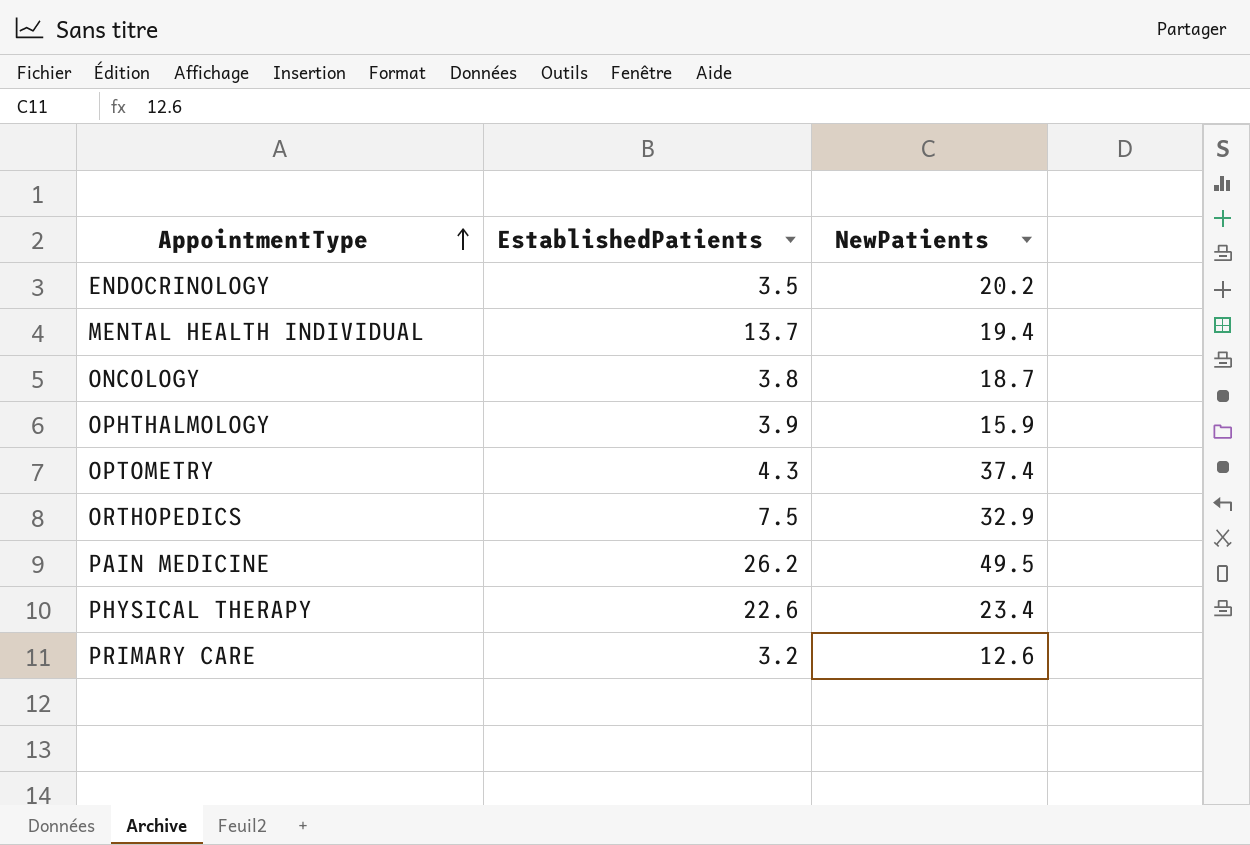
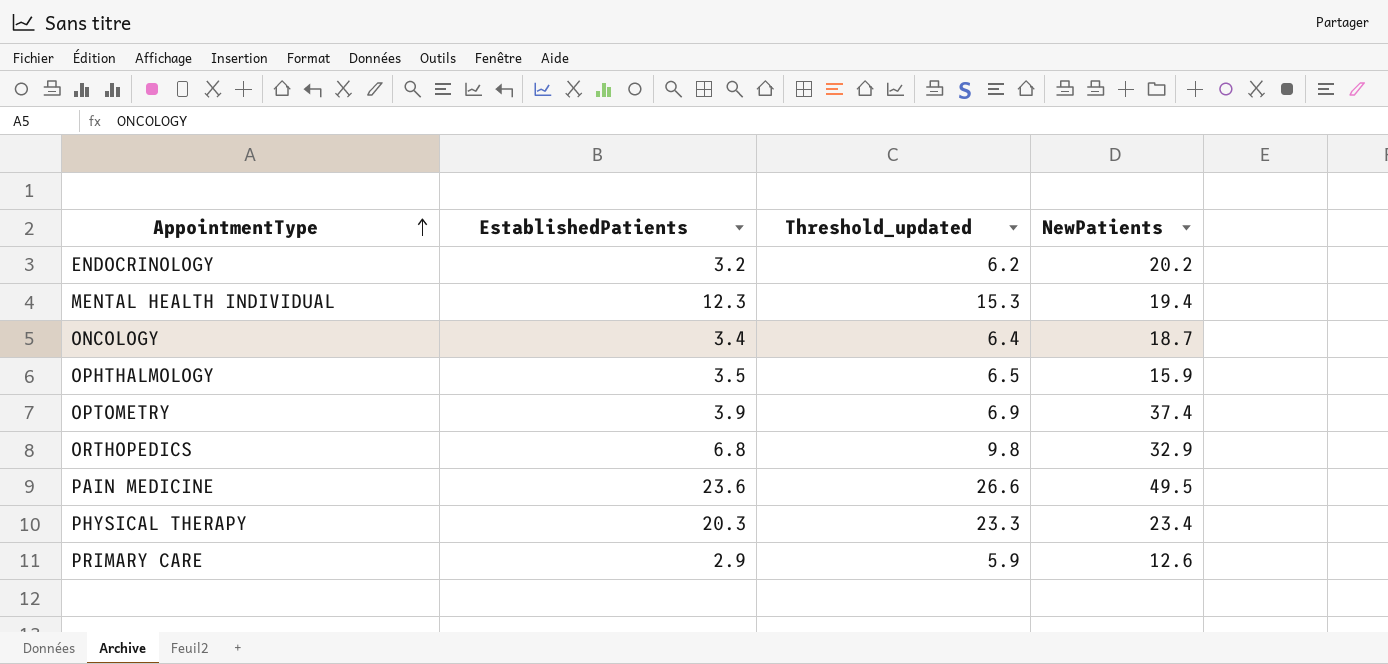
column Threshold_updated | formula: none -> [EstablishedPatients] + 3
ENDOCRINOLOGY | EstablishedPatients: 3.5 -> 3.2
MENTAL HEALTH INDIVIDUAL | EstablishedPatients: 13.7 -> 12.3
ONCOLOGY | EstablishedPatients: 3.8 -> 3.4
OPHTHALMOLOGY | EstablishedPatients: 3.9 -> 3.5
OPTOMETRY | EstablishedPatients: 4.3 -> 3.9
ORTHOPEDICS | EstablishedPatients: 7.5 -> 6.8
PAIN MEDICINE | EstablishedPatients: 26.2 -> 23.6
PHYSICAL THERAPY | EstablishedPatients: 22.6 -> 20.3
PRIMARY CARE | EstablishedPatients: 3.2 -> 2.9

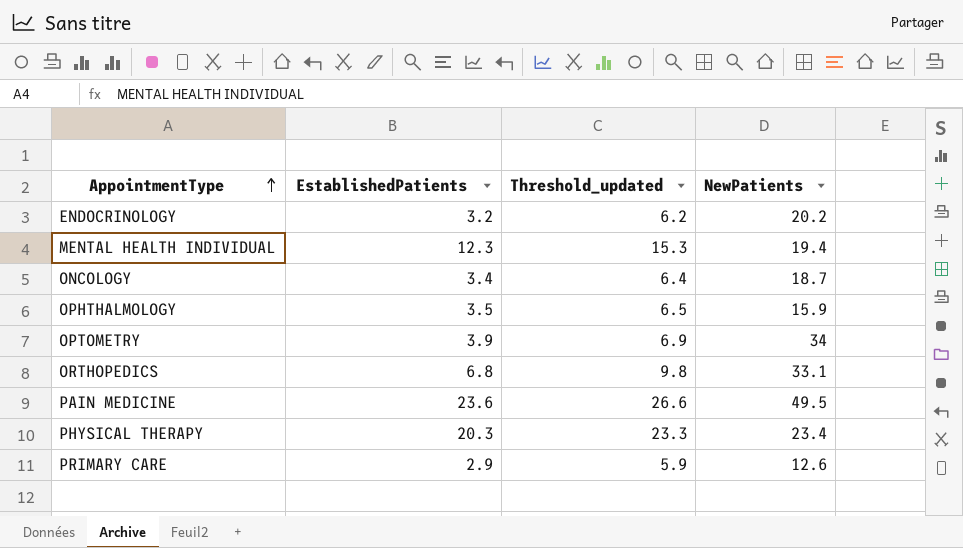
OPTOMETRY | NewPatients: 37.4 -> 34
ORTHOPEDICS | NewPatients: 32.9 -> 33.1

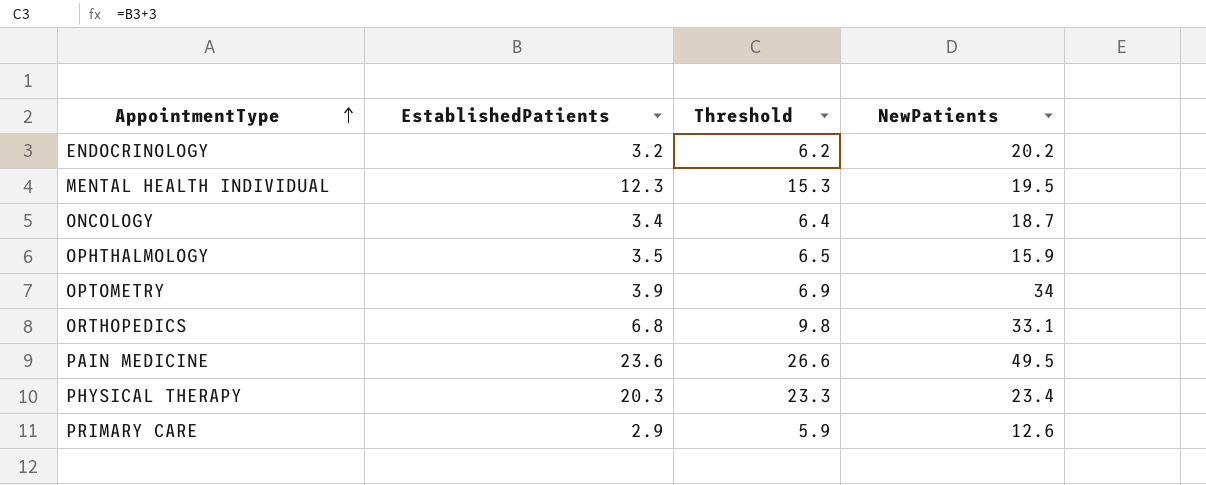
column name: Threshold_updated -> Threshold
MENTAL HEALTH INDIVIDUAL | NewPatients: 19.4 -> 19.5

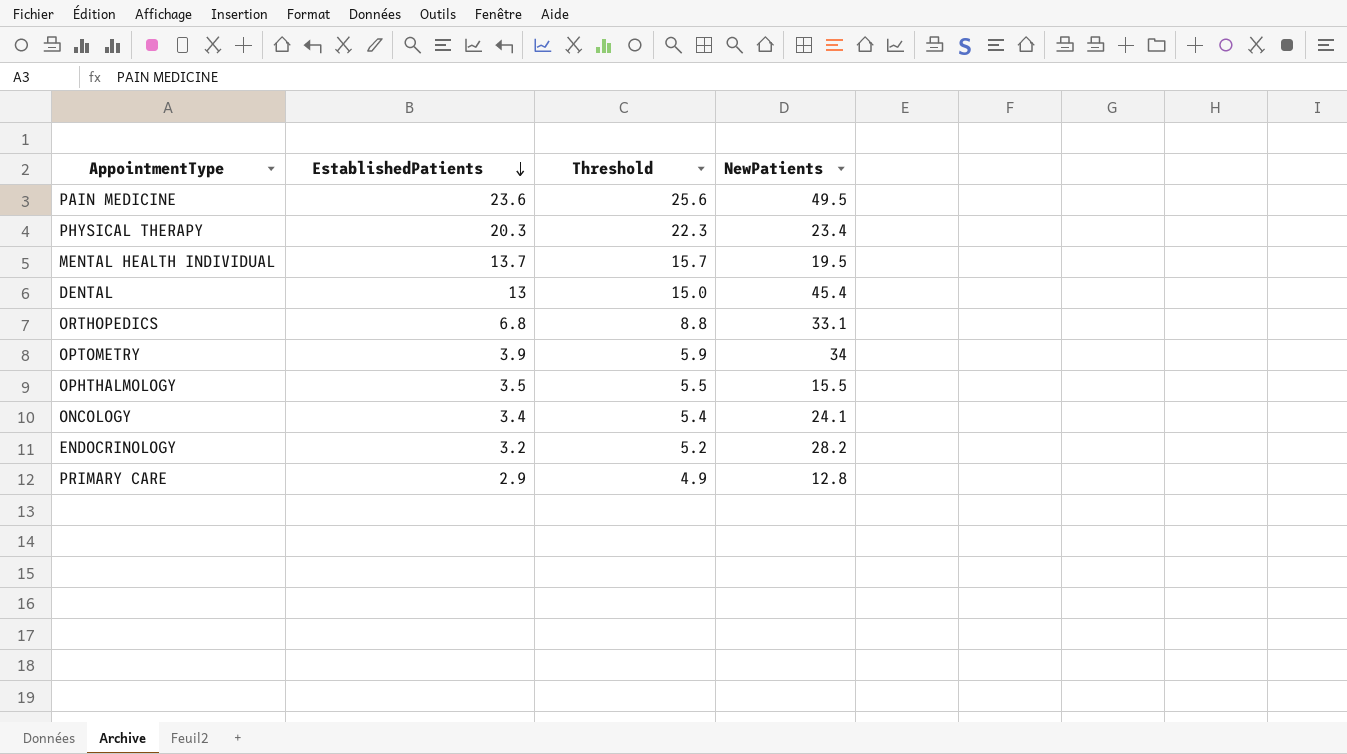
row order: AppointmentType ascending -> EstablishedPatients descending
column Threshold | formula: [EstablishedPatients] + 3 -> [EstablishedPatients] + 2
MENTAL HEALTH INDIVIDUAL | EstablishedPatients: 12.3 -> 13.7
row DENTAL: none -> 13 | 15.0 | 45.4
OPHTHALMOLOGY | NewPatients: 15.9 -> 15.5
ONCOLOGY | NewPatients: 18.7 -> 24.1
ENDOCRINOLOGY | NewPatients: 20.2 -> 28.2
PRIMARY CARE | NewPatients: 12.6 -> 12.8

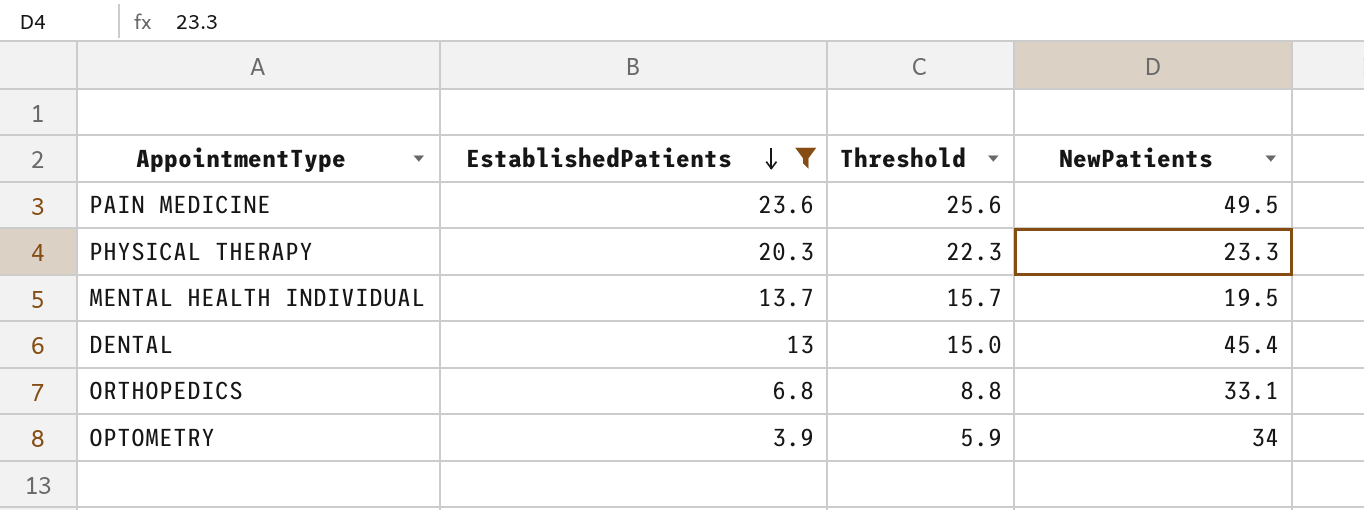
filter: none -> EstablishedPatients >= 3.9
PHYSICAL THERAPY | NewPatients: 23.4 -> 23.3

